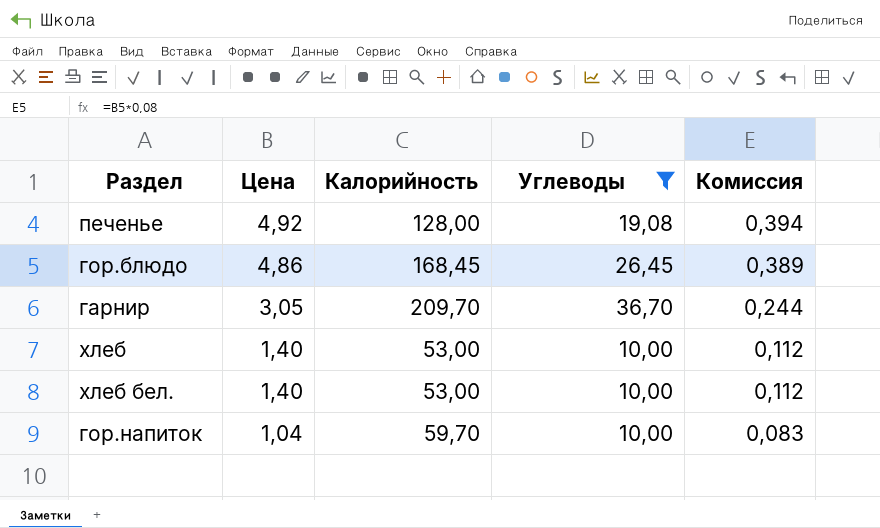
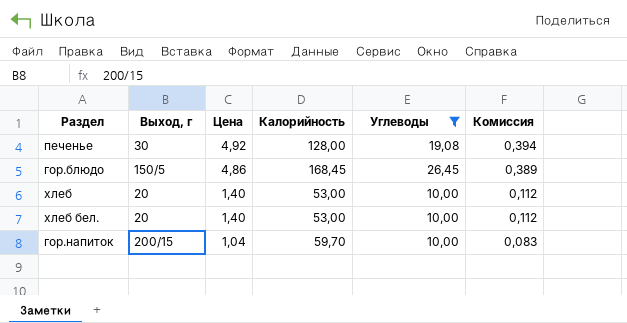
column Выход, г | position: none -> 2
row гарнир: 3,05 | 209,70 | 36,70 | 0,244 -> none

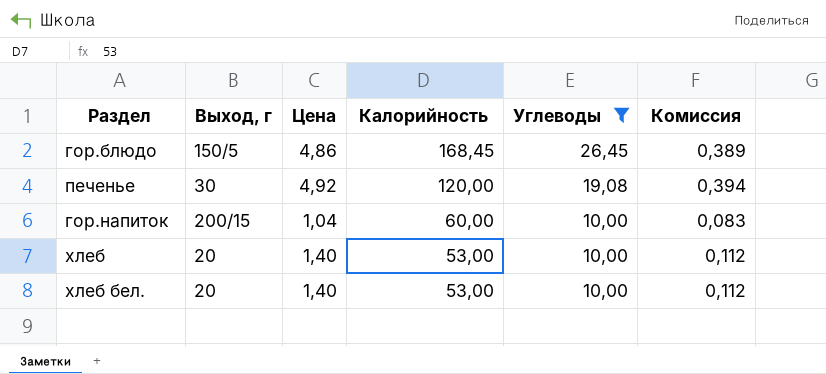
row order: Цена descending -> Калорийность descending
печенье | Калорийность: 128,00 -> 120,00
гор.напиток | Калорийность: 59,70 -> 60,00

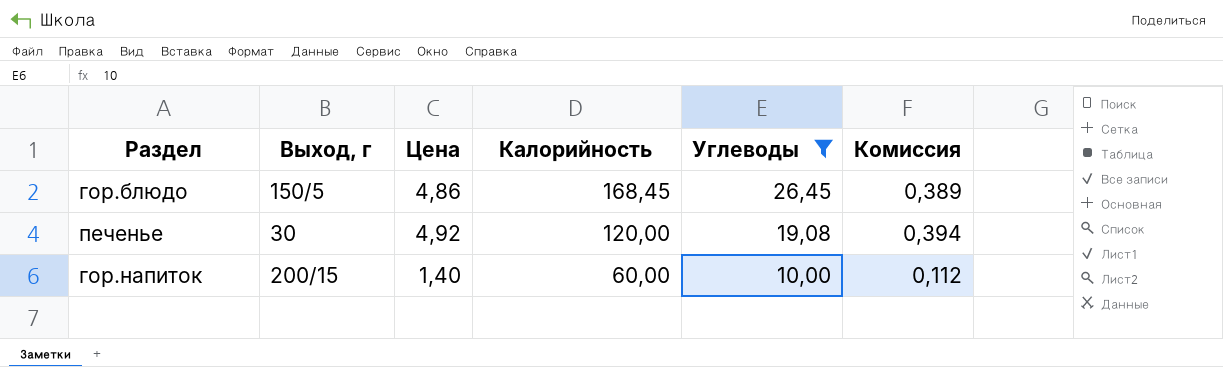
row хлеб: 20 | 1,40 | 53,00 | 10,00 | 0,112 -> none
row хлеб бел.: 20 | 1,40 | 53,00 | 10,00 | 0,112 -> none
гор.напиток | Цена: 1,04 -> 1,40
гор.напиток | Комиссия: 0,083 -> 0,112

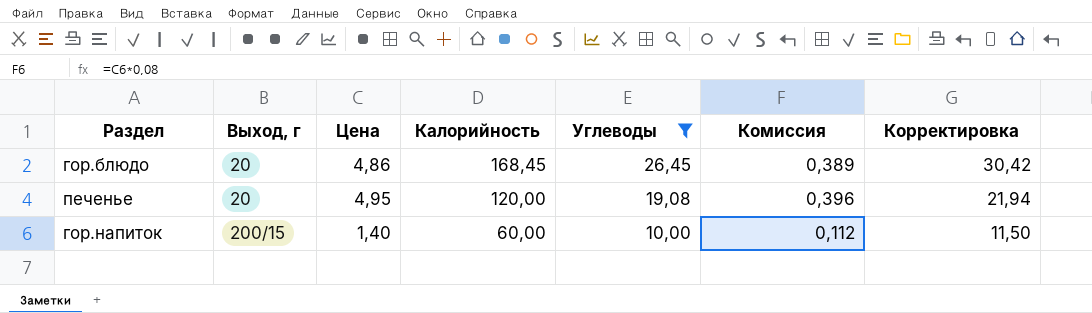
column Корректировка | formula: none -> [Углеводы] * 1,15
гор.блюдо | Выход, г: 150/5 -> 20
печенье | Выход, г: 30 -> 20
печенье | Цена: 4,92 -> 4,95
печенье | Комиссия: 0,394 -> 0,396

